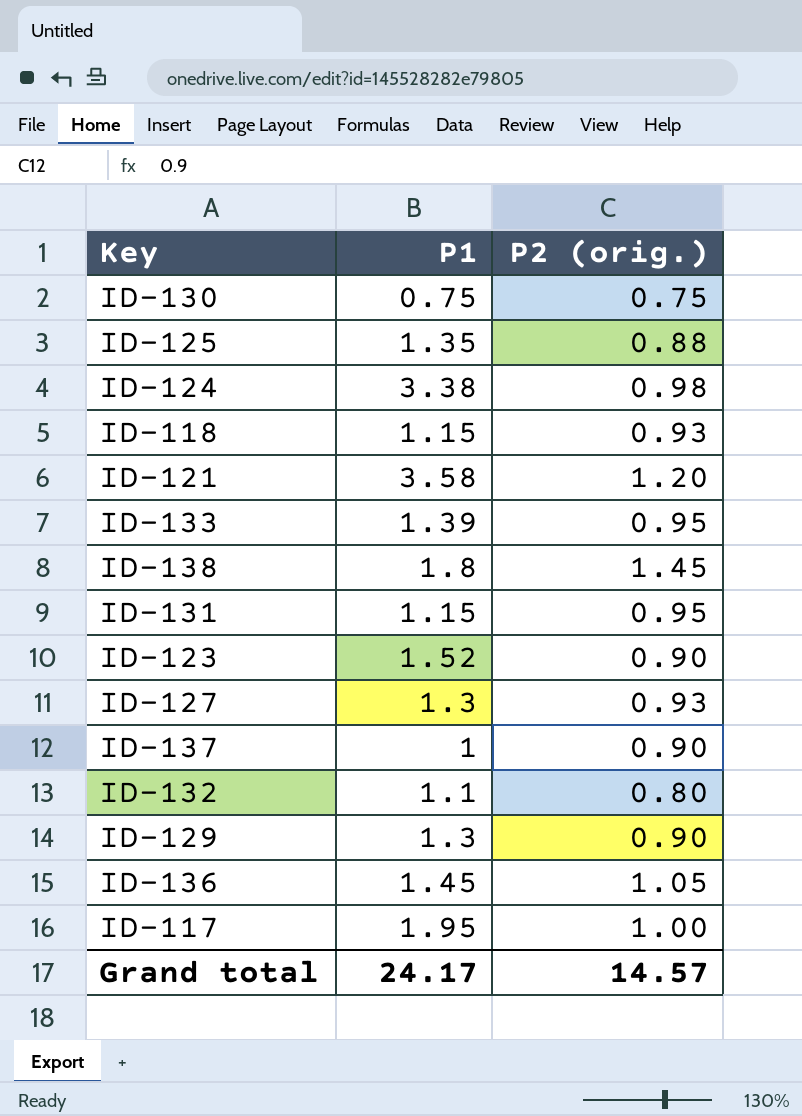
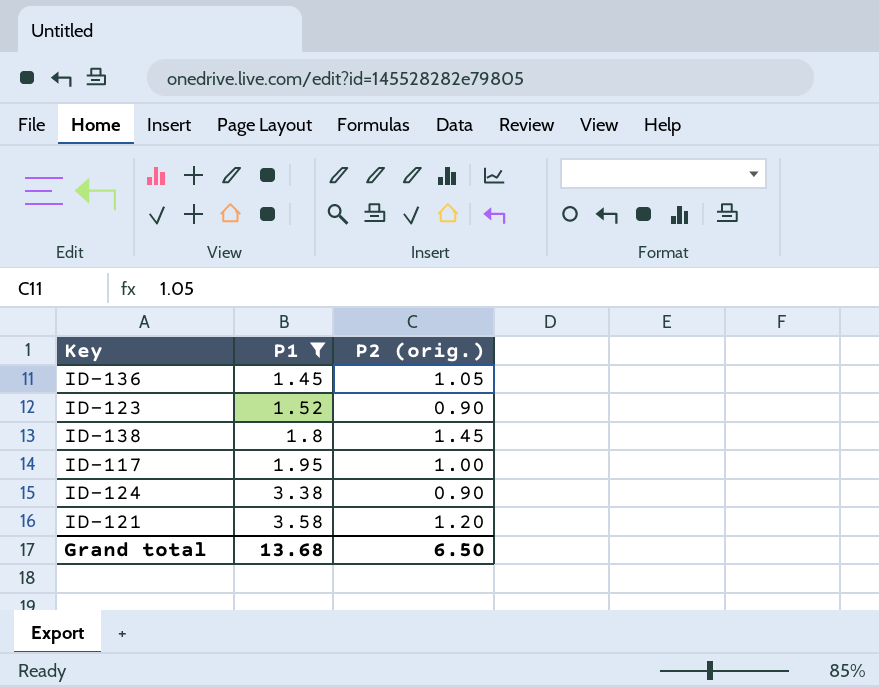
filter: none -> P1 >= 1.45
row order: none -> P1 ascending
ID-124 | P2 (orig.): 0.98 -> 0.90
Grand total | P1: 24.17 -> 13.68
Grand total | P2 (orig.): 14.57 -> 6.50

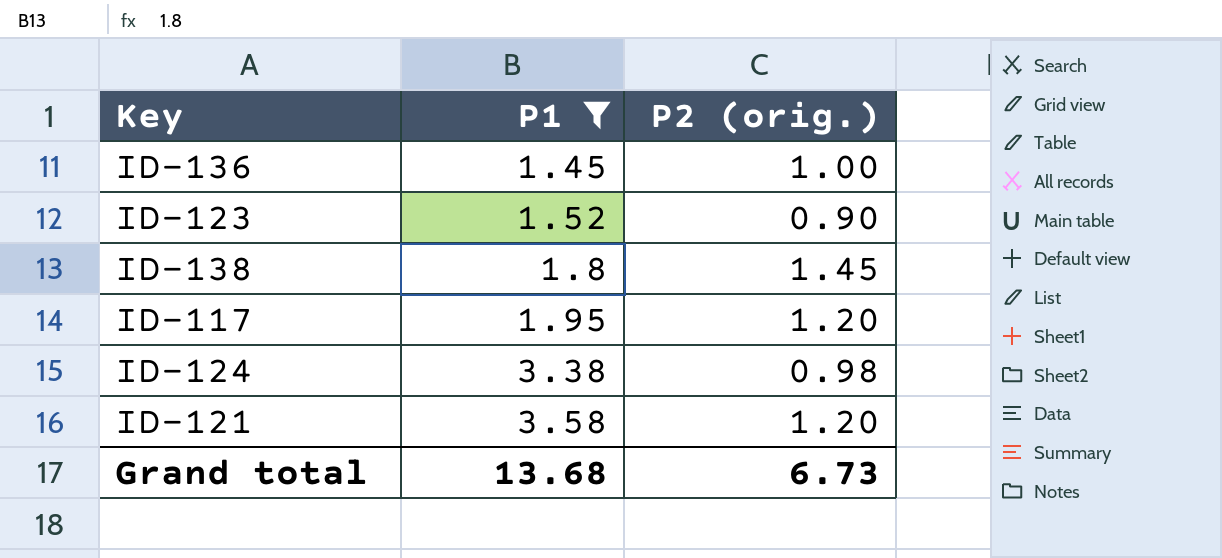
ID-136 | P2 (orig.): 1.05 -> 1.00
ID-117 | P2 (orig.): 1.00 -> 1.20
ID-124 | P2 (orig.): 0.90 -> 0.98
Grand total | P2 (orig.): 6.50 -> 6.73

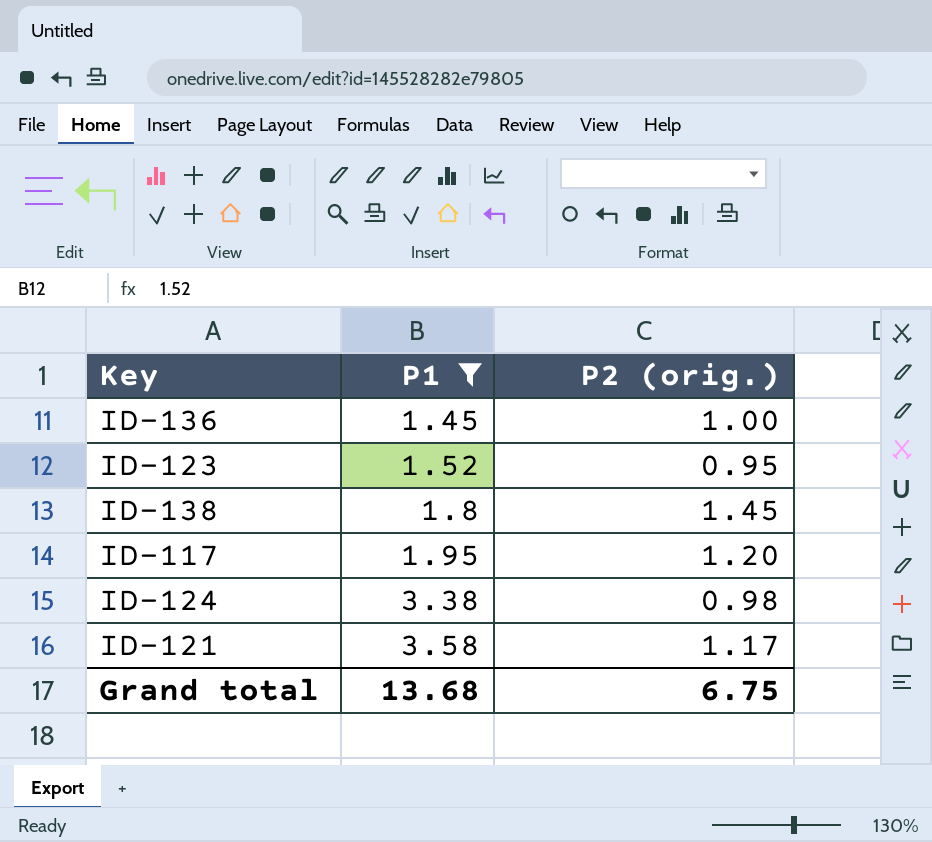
ID-123 | P2 (orig.): 0.90 -> 0.95
ID-121 | P2 (orig.): 1.20 -> 1.17
Grand total | P2 (orig.): 6.73 -> 6.75

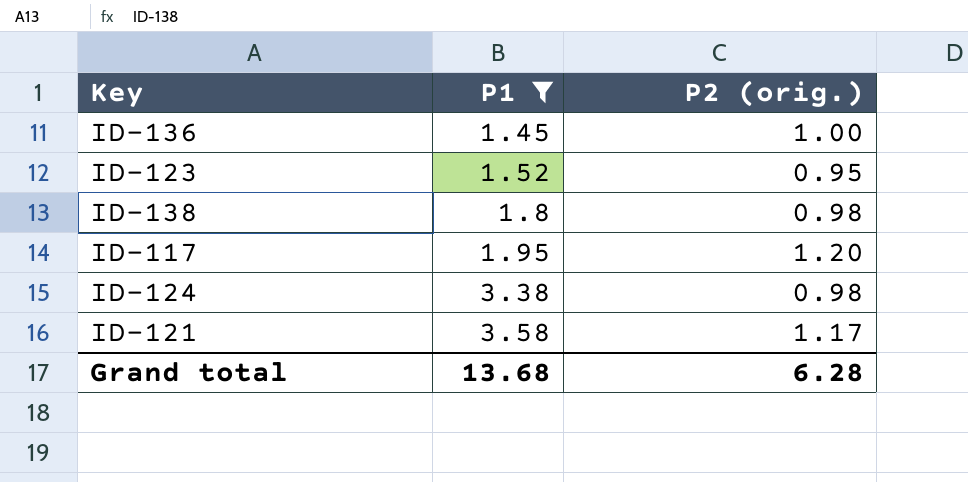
ID-138 | P2 (orig.): 1.45 -> 0.98
Grand total | P2 (orig.): 6.75 -> 6.28

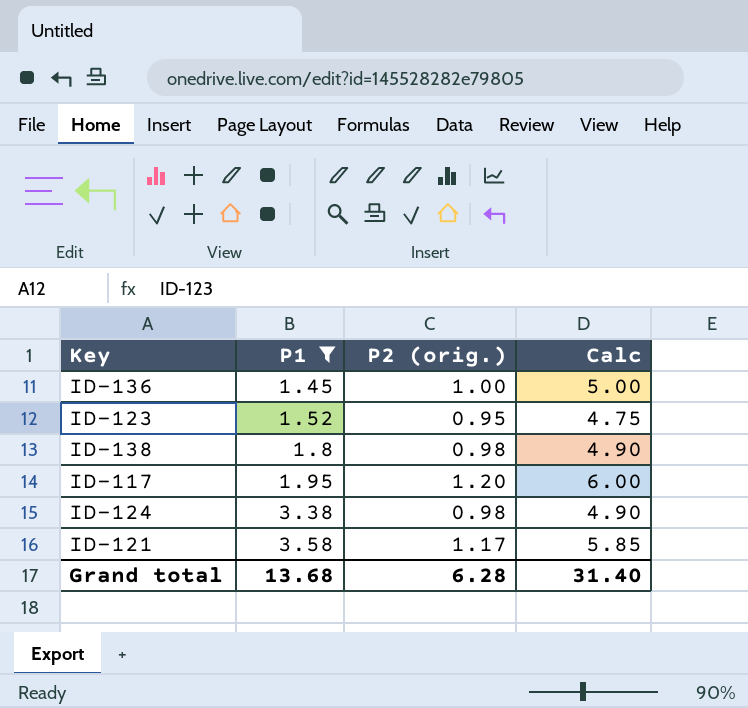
column Calc | formula: none -> [P2 (orig.)] * 5

